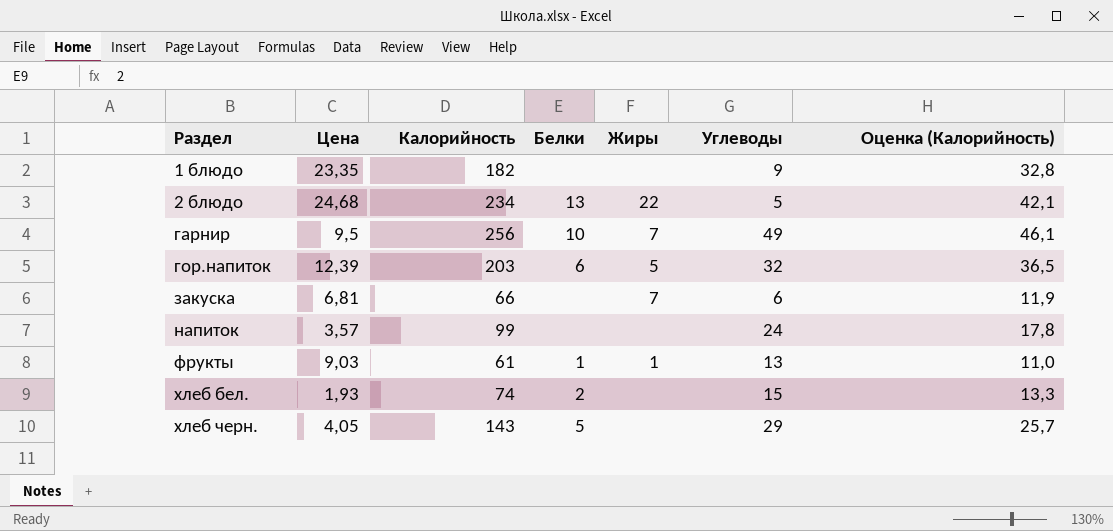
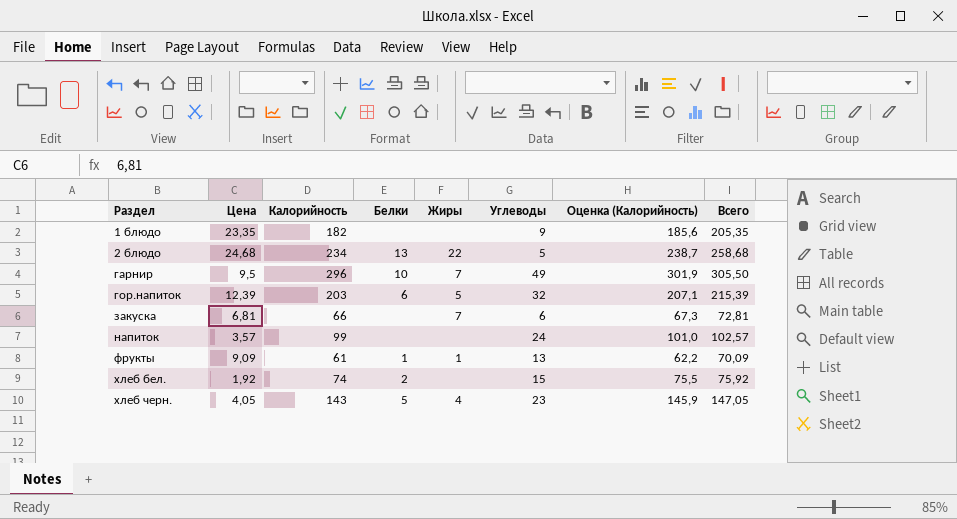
column Оценка (Калорийность) | formula: [Калорийность] * 0,18 -> [Калорийность] * 1,02
column Всего | formula: none -> [Цена] + [Калорийность]
гарнир | Калорийность: 256 -> 296
фрукты | Цена: 9,03 -> 9,09
хлеб бел. | Цена: 1,93 -> 1,92
хлеб черн. | Жиры: none -> 4
хлеб черн. | Углеводы: 29 -> 23

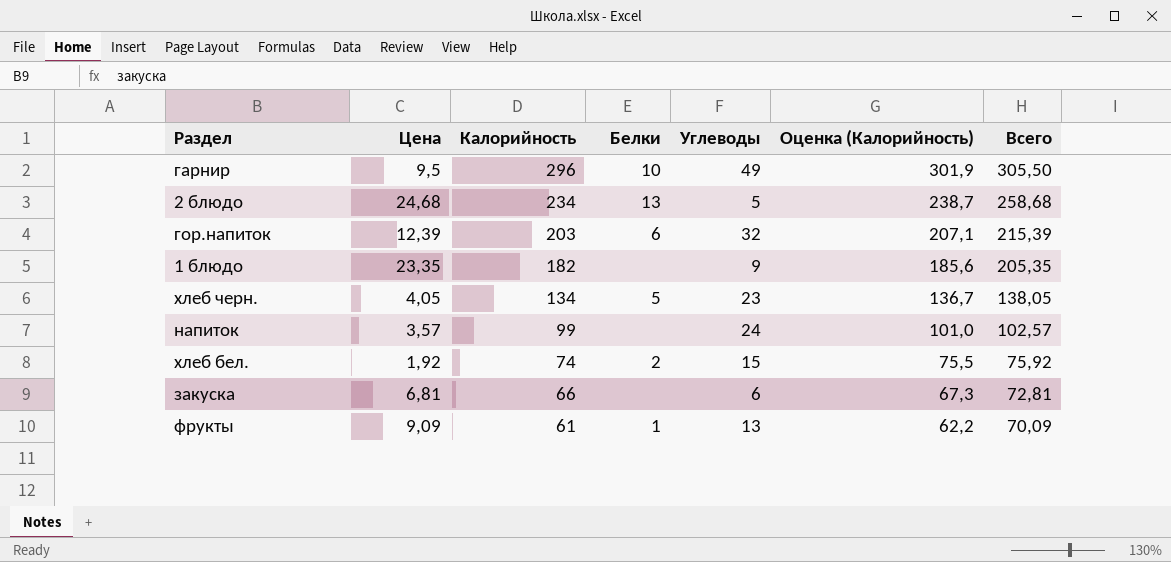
row order: Раздел ascending -> Калорийность descending
column Жиры | position: 5 -> none
хлеб черн. | Калорийность: 143 -> 134
хлеб черн. | Оценка (Калорийность): 145,9 -> 136,7
хлеб черн. | Всего: 147,05 -> 138,05

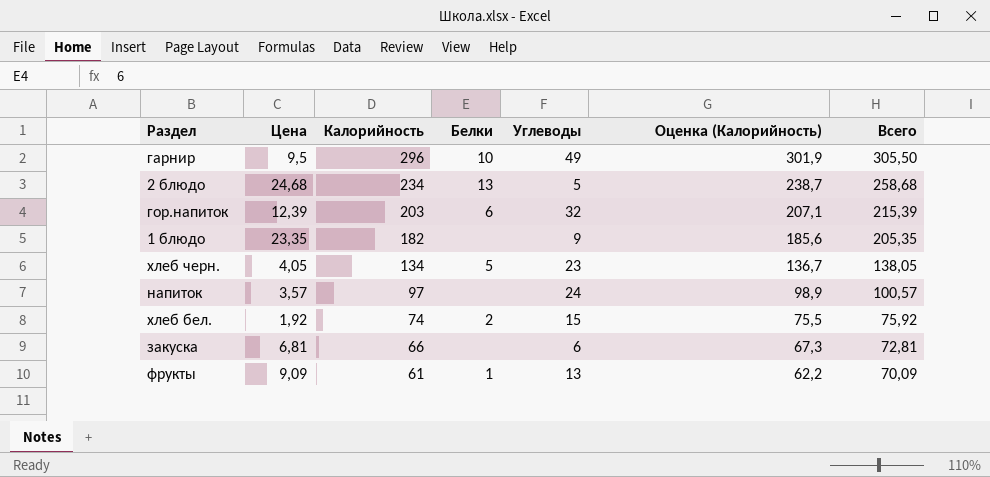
напиток | Калорийность: 99 -> 97
напиток | Оценка (Калорийность): 101,0 -> 98,9
напиток | Всего: 102,57 -> 100,57

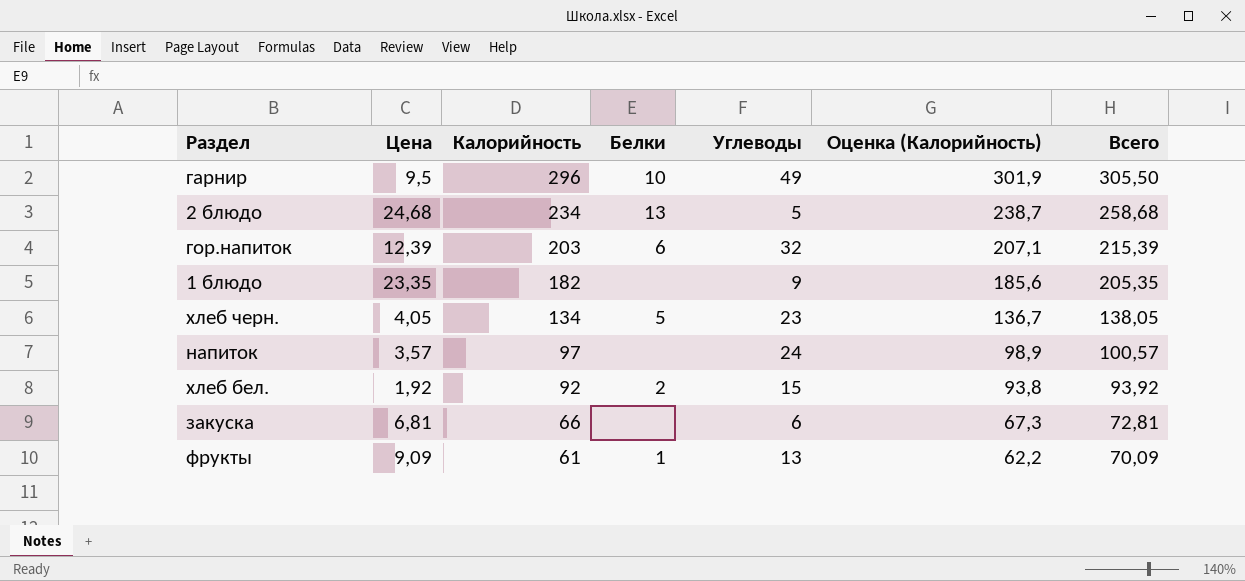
хлеб бел. | Калорийность: 74 -> 92
хлеб бел. | Оценка (Калорийность): 75,5 -> 93,8
хлеб бел. | Всего: 75,92 -> 93,92

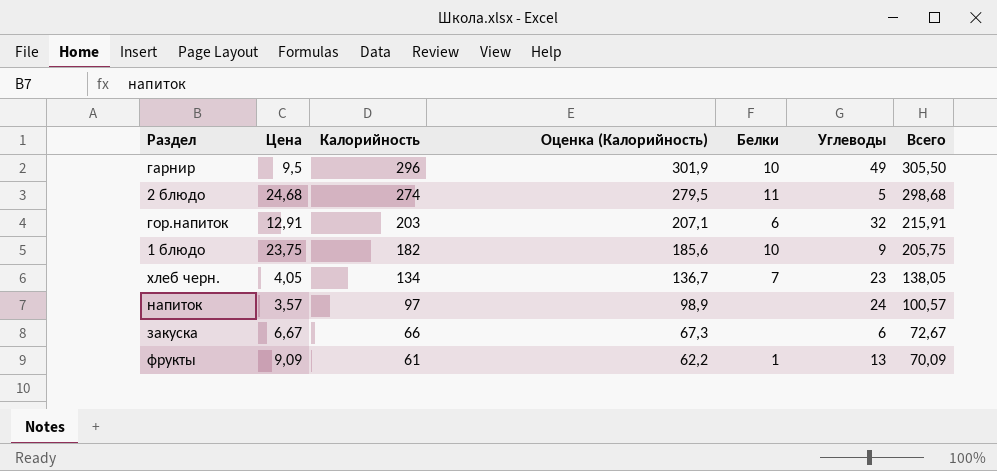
column Оценка (Калорийность) | position: 6 -> 4
row хлеб бел.: 1,92 | 92 | 2 | 15 | 93,8 | 93,92 -> none
2 блюдо | Калорийность: 234 -> 274
2 блюдо | Оценка (Калорийность): 238,7 -> 279,5
2 блюдо | Белки: 13 -> 11
2 блюдо | Всего: 258,68 -> 298,68
гор.напиток | Цена: 12,39 -> 12,91
гор.напиток | Всего: 215,39 -> 215,91
1 блюдо | Цена: 23,35 -> 23,75
1 блюдо | Белки: none -> 10
1 блюдо | Всего: 205,35 -> 205,75
хлеб черн. | Белки: 5 -> 7
закуска | Цена: 6,81 -> 6,67
закуска | Всего: 72,81 -> 72,67

